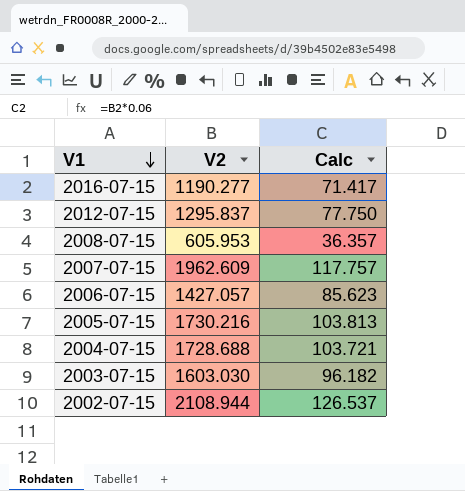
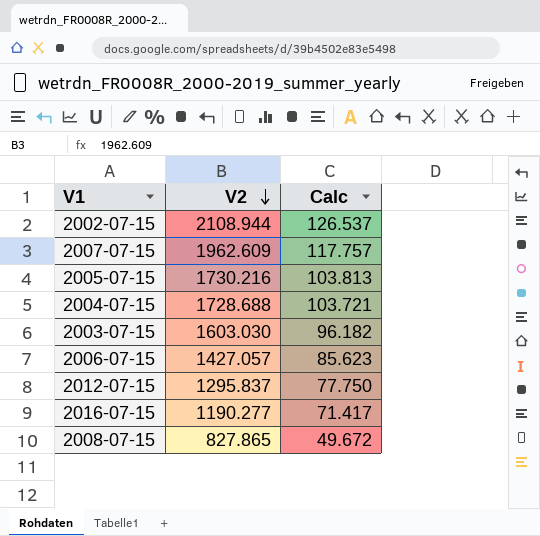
row order: V1 descending -> V2 descending
2008-07-15 | V2: 605.953 -> 827.865
2008-07-15 | Calc: 36.357 -> 49.672

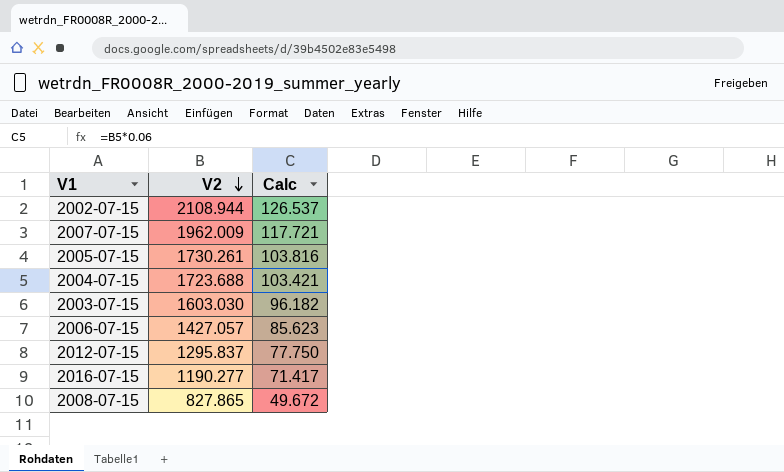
2007-07-15 | V2: 1962.609 -> 1962.009
2007-07-15 | Calc: 117.757 -> 117.721
2005-07-15 | V2: 1730.216 -> 1730.261
2005-07-15 | Calc: 103.813 -> 103.816
2004-07-15 | V2: 1728.688 -> 1723.688
2004-07-15 | Calc: 103.721 -> 103.421

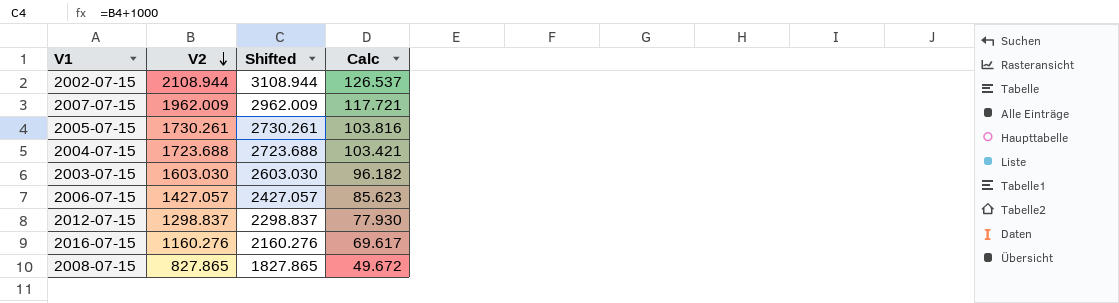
column Shifted | formula: none -> [V2] + 1000
2012-07-15 | V2: 1295.837 -> 1298.837
2012-07-15 | Calc: 77.750 -> 77.930
2016-07-15 | V2: 1190.277 -> 1160.276
2016-07-15 | Calc: 71.417 -> 69.617

